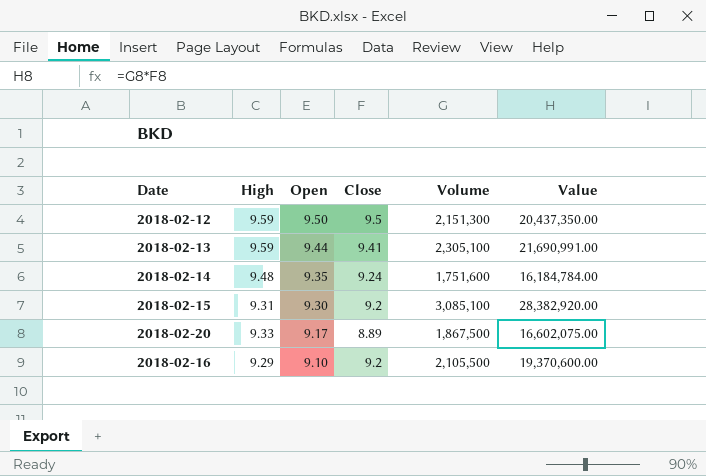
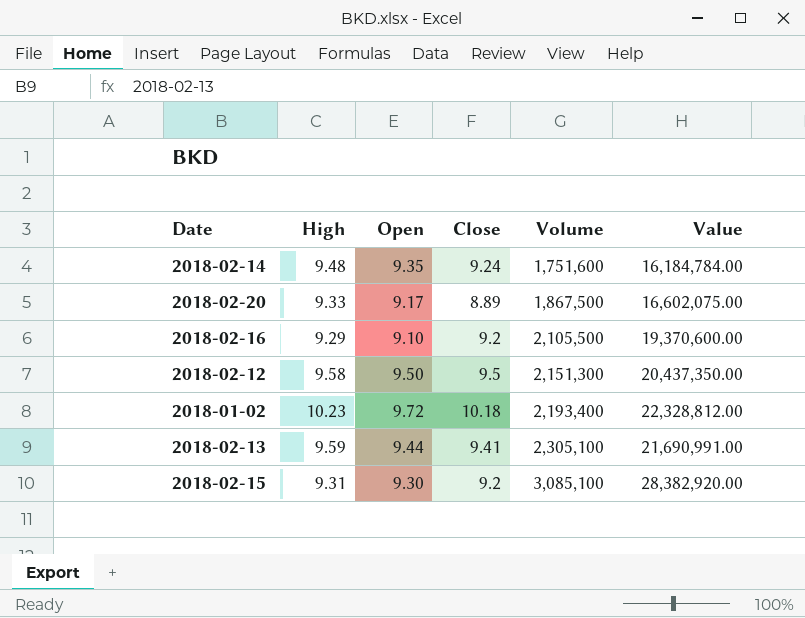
row order: Open descending -> Volume ascending
2018-02-12 | High: 9.59 -> 9.58
row 2018-01-02: none -> 10.23 | 9.72 | 10.18 | 2,193,400 | 22,328,812.00

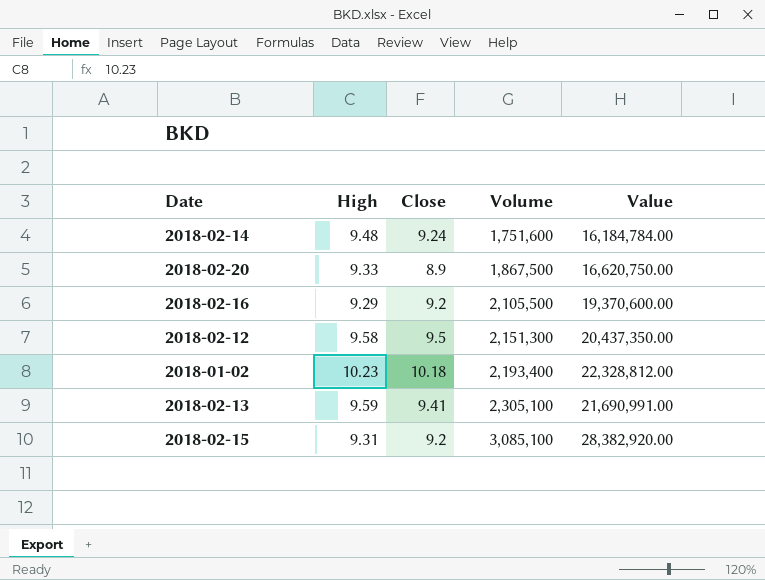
column Open | position: 3 -> none
2018-02-20 | Close: 8.89 -> 8.9
2018-02-20 | Value: 16,602,075.00 -> 16,620,750.00

